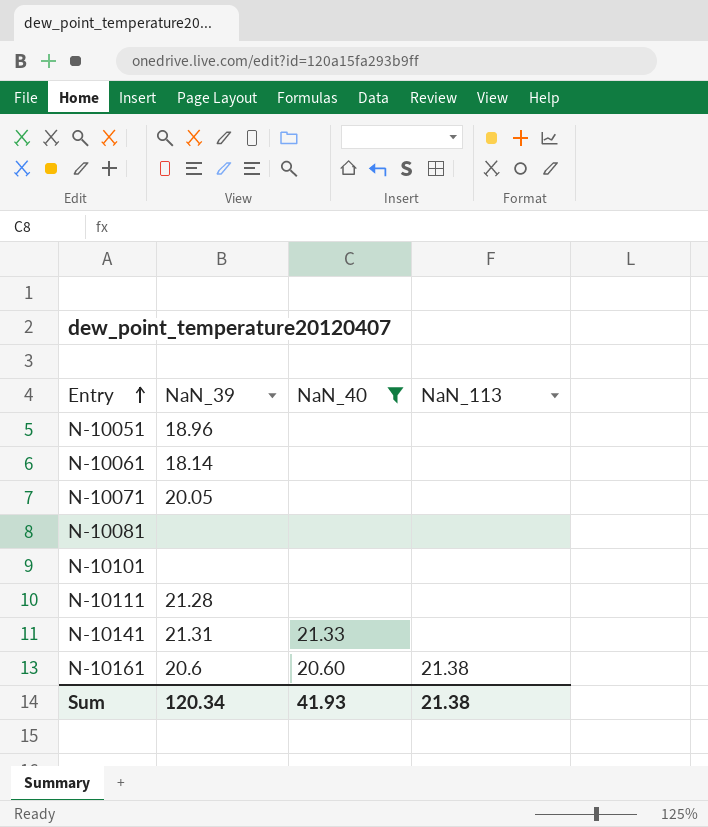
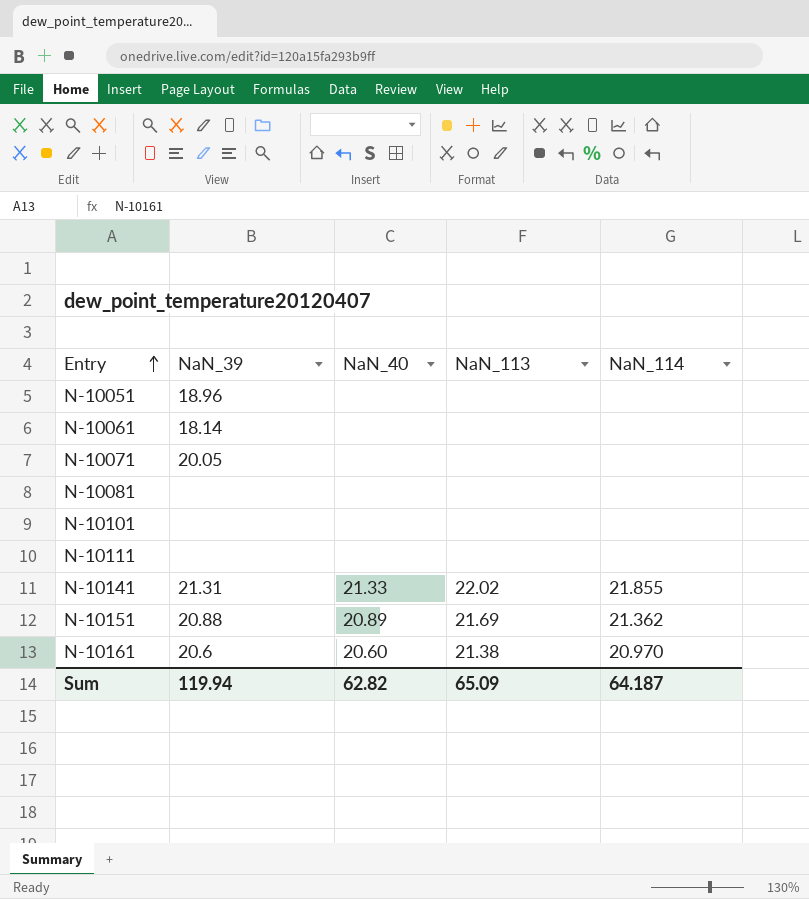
filter: NaN_40 != 20.89 -> none
column NaN_114 | position: none -> 5
N-10111 | NaN_39: 21.28 -> none
N-10141 | NaN_113: none -> 22.02
Sum | NaN_39: 120.34 -> 119.94
Sum | NaN_40: 41.93 -> 62.82
Sum | NaN_113: 21.38 -> 65.09

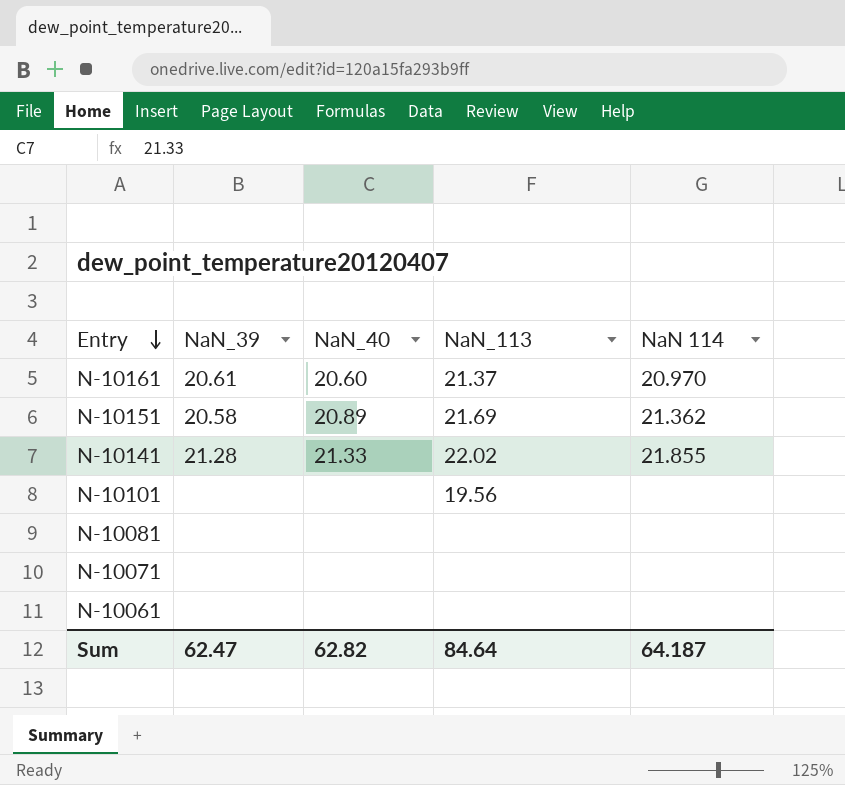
row order: Entry ascending -> Entry descending
column name: NaN_114 -> NaN 114
row N-10051: 18.96 | none | none | none -> none
row N-10111: none | none | none | none -> none
N-10161 | NaN_39: 20.6 -> 20.61
N-10161 | NaN_113: 21.38 -> 21.37
N-10151 | NaN_39: 20.88 -> 20.58
N-10141 | NaN_39: 21.31 -> 21.28
N-10101 | NaN_113: none -> 19.56
N-10071 | NaN_39: 20.05 -> none
N-10061 | NaN_39: 18.14 -> none
Sum | NaN_39: 119.94 -> 62.47
Sum | NaN_113: 65.09 -> 84.64

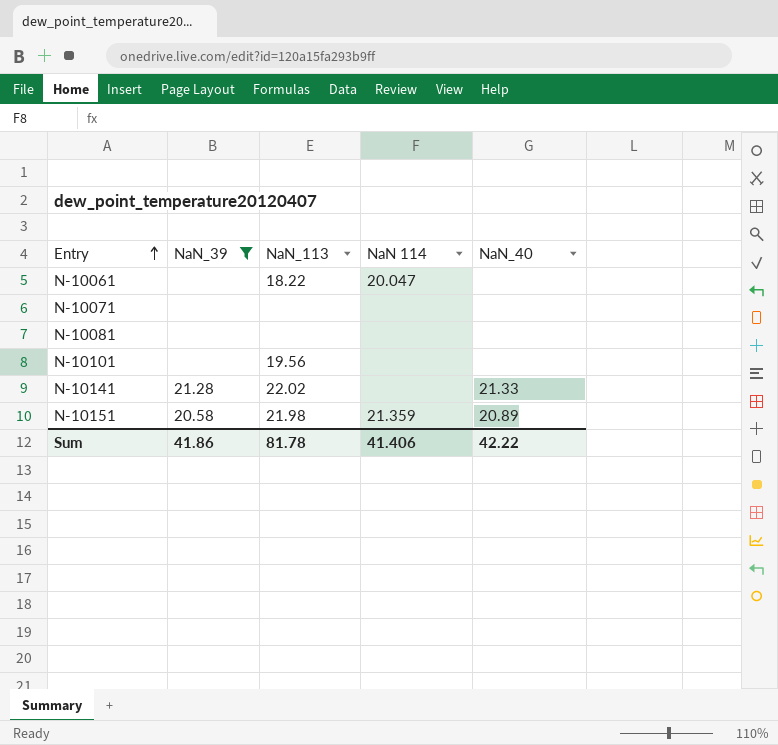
filter: none -> NaN_39 != 20.61
row order: Entry descending -> Entry ascending
column NaN_40 | position: 3 -> 5
N-10061 | NaN_113: none -> 18.22
N-10061 | NaN 114: none -> 20.047
N-10141 | NaN 114: 21.855 -> none
N-10151 | NaN_113: 21.69 -> 21.98
N-10151 | NaN 114: 21.362 -> 21.359
Sum | NaN_39: 62.47 -> 41.86
Sum | NaN_113: 84.64 -> 81.78
Sum | NaN 114: 64.187 -> 41.406
Sum | NaN_40: 62.82 -> 42.22

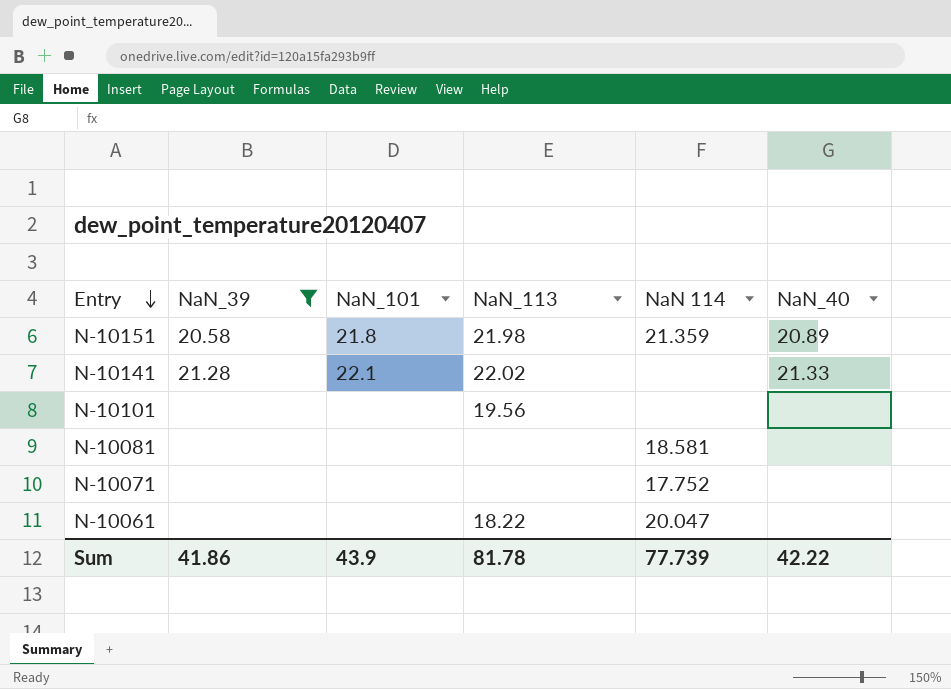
row order: Entry ascending -> Entry descending
column NaN_101 | position: none -> 3
N-10081 | NaN 114: none -> 18.581
N-10071 | NaN 114: none -> 17.752
Sum | NaN 114: 41.406 -> 77.739

